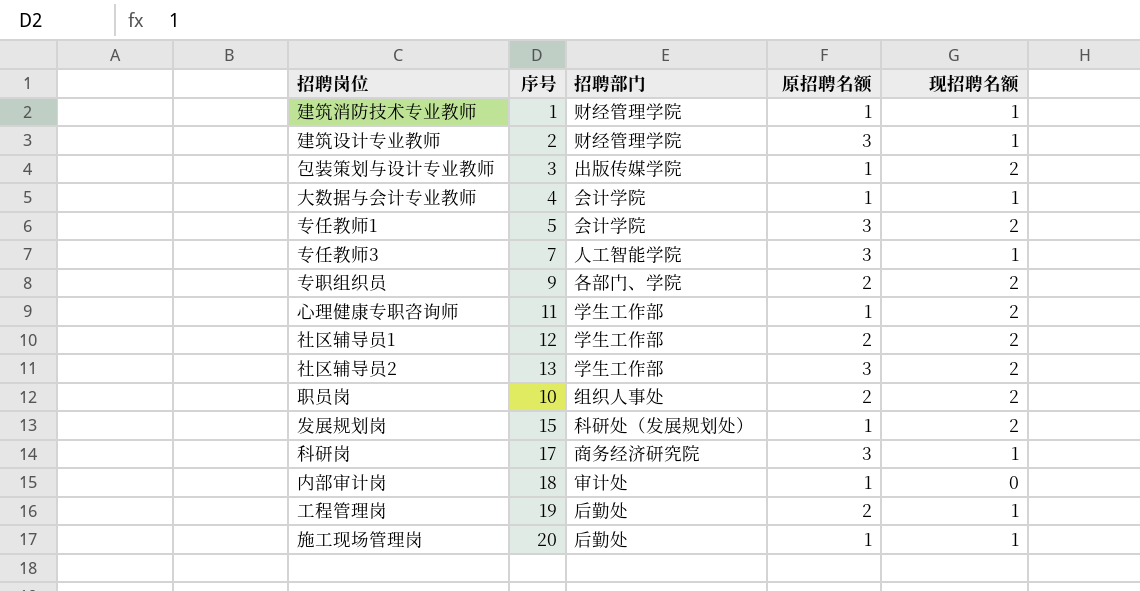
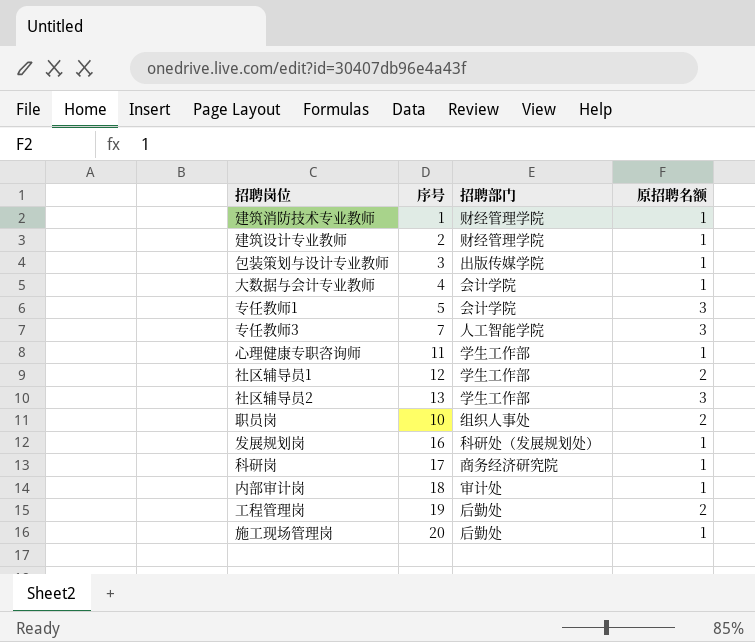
column 现招聘名额 | position: 5 -> none
row 专职组织员: 9 | 各部门、学院 | 2 | 2 -> none
建筑设计专业教师 | 原招聘名额: 3 -> 1
发展规划岗 | 序号: 15 -> 16
科研岗 | 原招聘名额: 3 -> 1

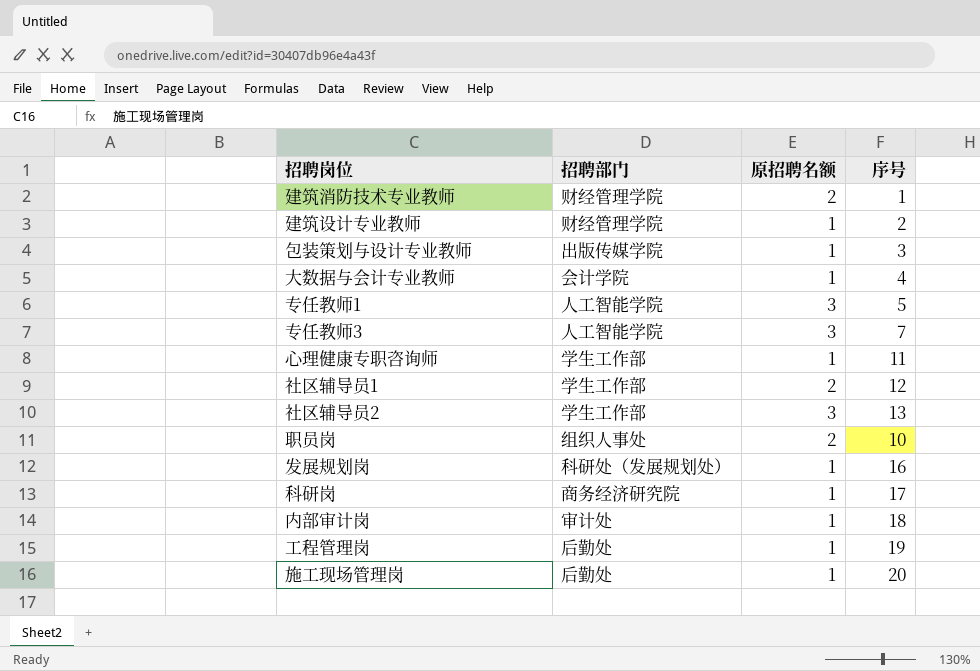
column 序号 | position: 2 -> 4
建筑消防技术专业教师 | 原招聘名额: 1 -> 2
专任教师1 | 招聘部门: 会计学院 -> 人工智能学院
工程管理岗 | 原招聘名额: 2 -> 1

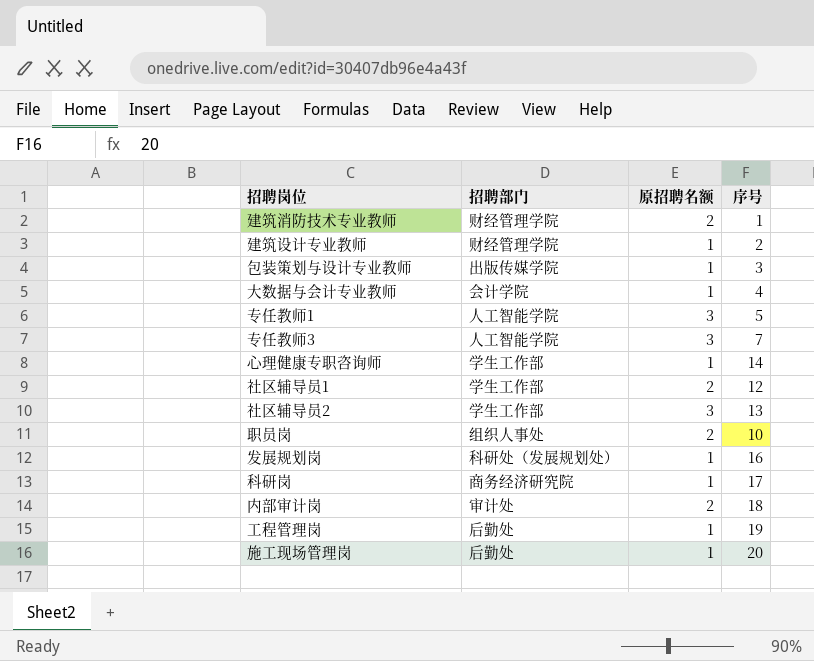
心理健康专职咨询师 | 序号: 11 -> 14
内部审计岗 | 原招聘名额: 1 -> 2

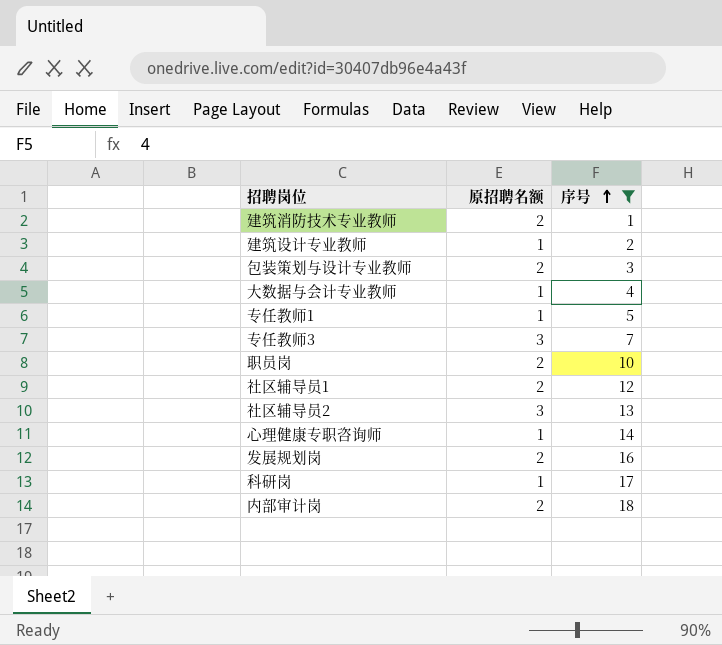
filter: none -> 序号 <= 18
row order: none -> 序号 ascending
column 招聘部门 | position: 2 -> none
包装策划与设计专业教师 | 原招聘名额: 1 -> 2
专任教师1 | 原招聘名额: 3 -> 1
发展规划岗 | 原招聘名额: 1 -> 2

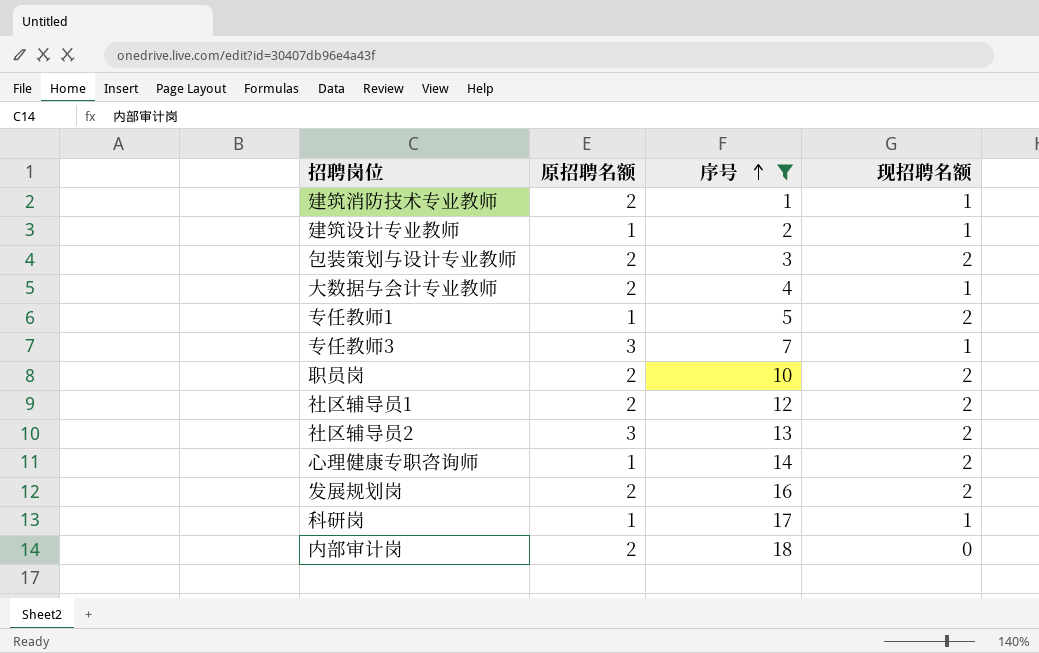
column 现招聘名额 | position: none -> 4
大数据与会计专业教师 | 原招聘名额: 1 -> 2

